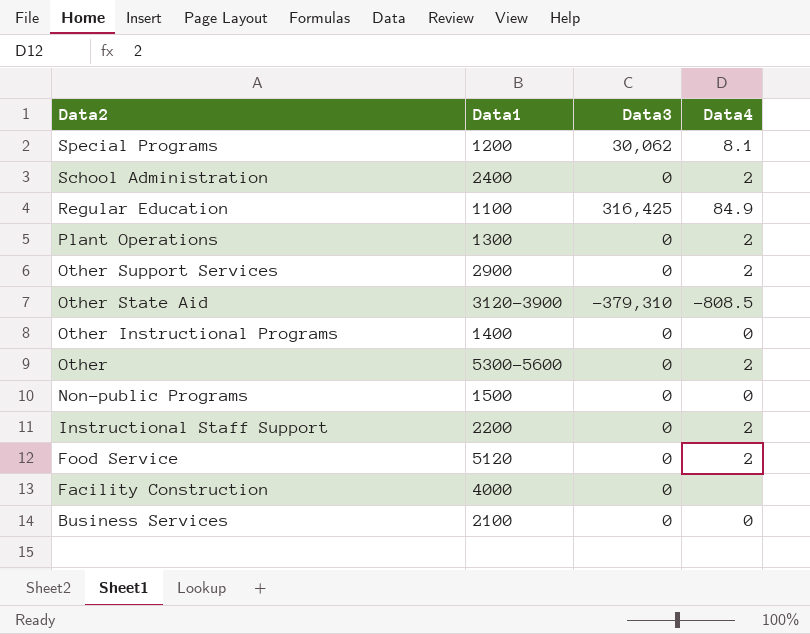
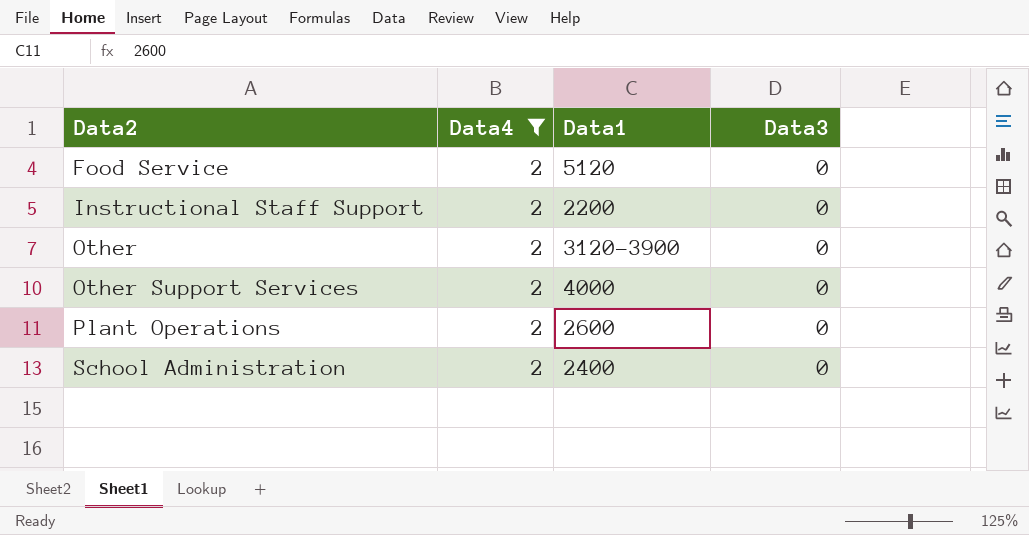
filter: none -> Data4 = 2
row order: Data2 descending -> Data2 ascending
column Data4 | position: 4 -> 2
Other | Data1: 5300-5600 -> 3120-3900
Other Support Services | Data1: 2900 -> 4000
Plant Operations | Data1: 1300 -> 2600

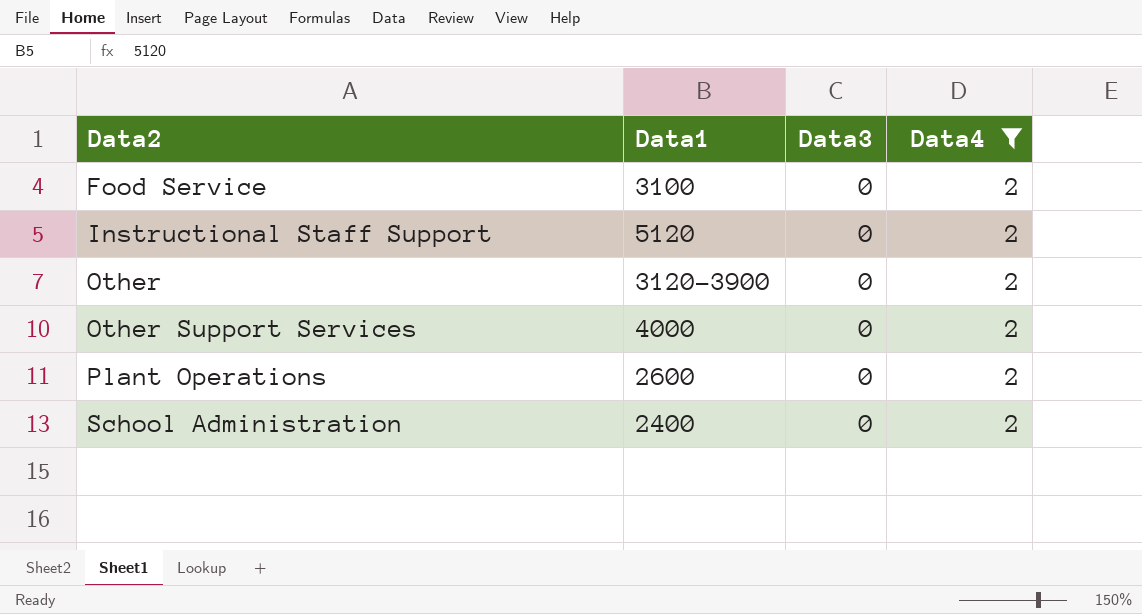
column Data4 | position: 2 -> 4
Food Service | Data1: 5120 -> 3100
Instructional Staff Support | Data1: 2200 -> 5120

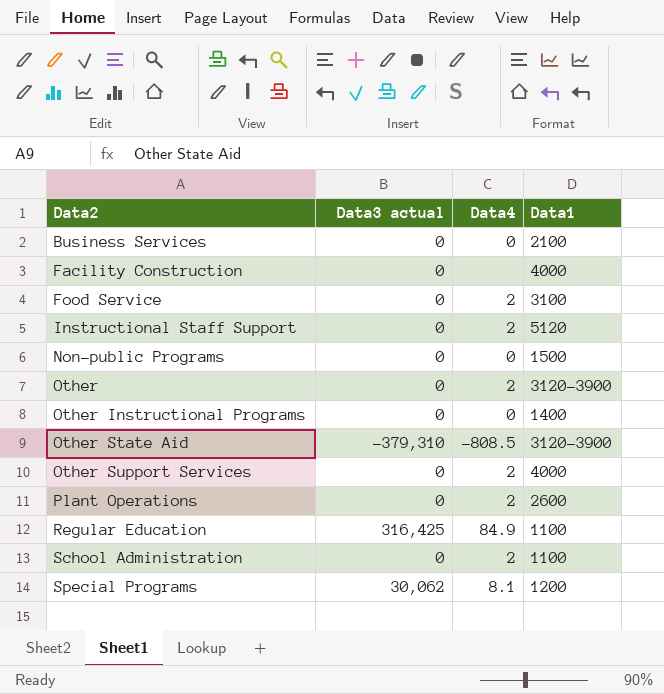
filter: Data4 = 2 -> none
column name: Data3 -> Data3 actual
column Data1 | position: 2 -> 4
School Administration | Data1: 2400 -> 1100

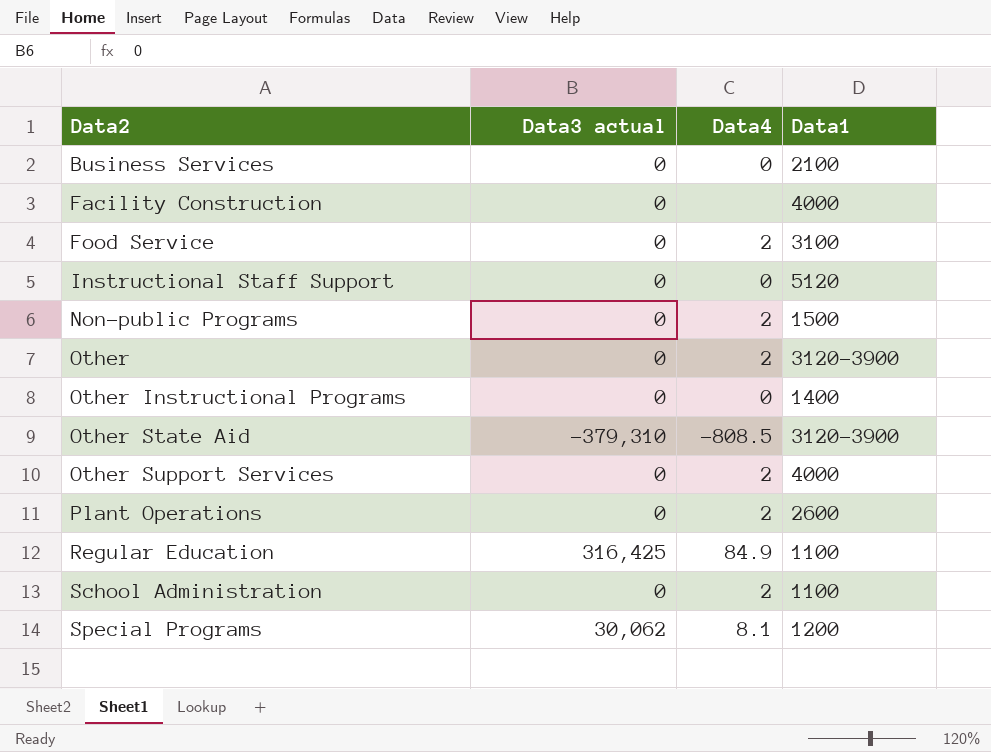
Instructional Staff Support | Data4: 2 -> 0
Non-public Programs | Data4: 0 -> 2

